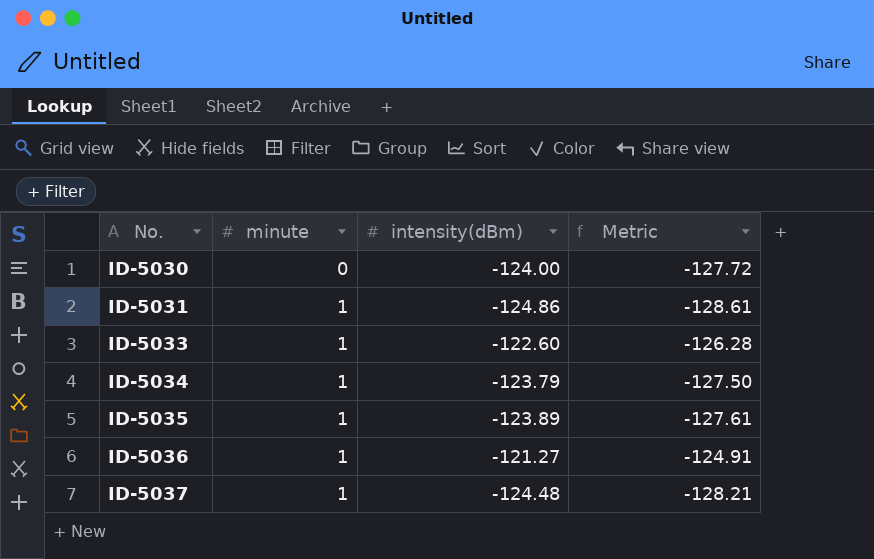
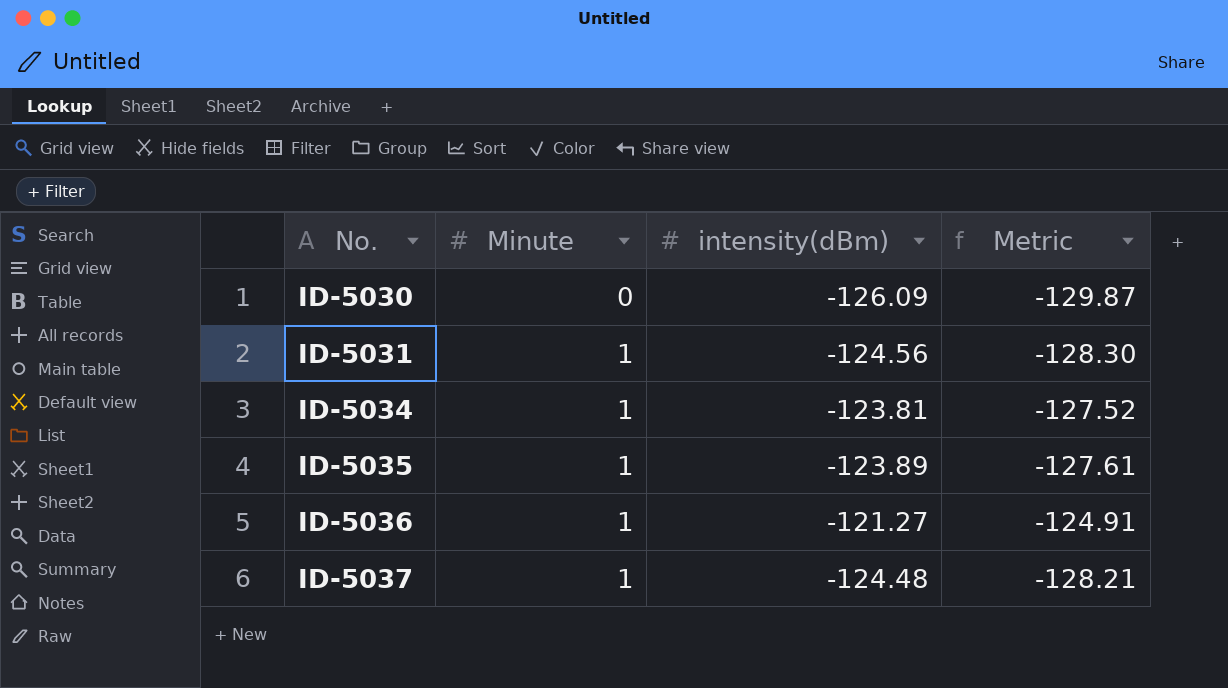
column name: minute -> Minute
row ID-5033: 1 | -122.60 | -126.28 -> none
ID-5030 | intensity(dBm): -124.00 -> -126.09
ID-5030 | Metric: -127.72 -> -129.87
ID-5031 | intensity(dBm): -124.86 -> -124.56
ID-5031 | Metric: -128.61 -> -128.30
ID-5034 | intensity(dBm): -123.79 -> -123.81
ID-5034 | Metric: -127.50 -> -127.52

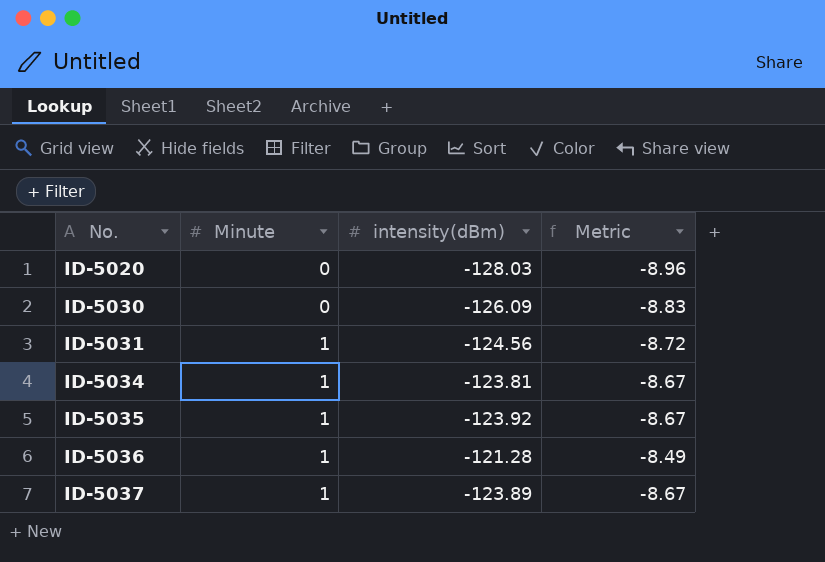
column Metric | formula: [intensity(dBm)] * 1.03 -> [intensity(dBm)] * 0.07
row ID-5020: none -> 0 | -128.03 | -8.96
ID-5035 | intensity(dBm): -123.89 -> -123.92
ID-5036 | intensity(dBm): -121.27 -> -121.28
ID-5037 | intensity(dBm): -124.48 -> -123.89

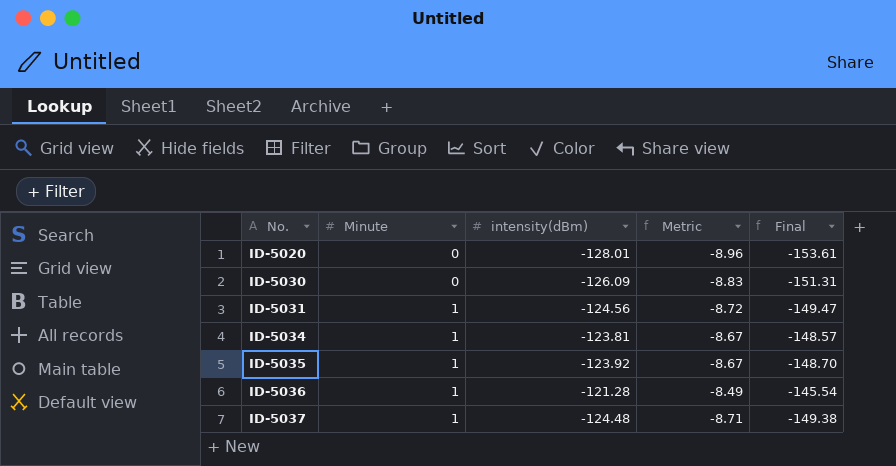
column Final | formula: none -> [intensity(dBm)] * 1.2
ID-5020 | intensity(dBm): -128.03 -> -128.01
ID-5037 | intensity(dBm): -123.89 -> -124.48
ID-5037 | Metric: -8.67 -> -8.71

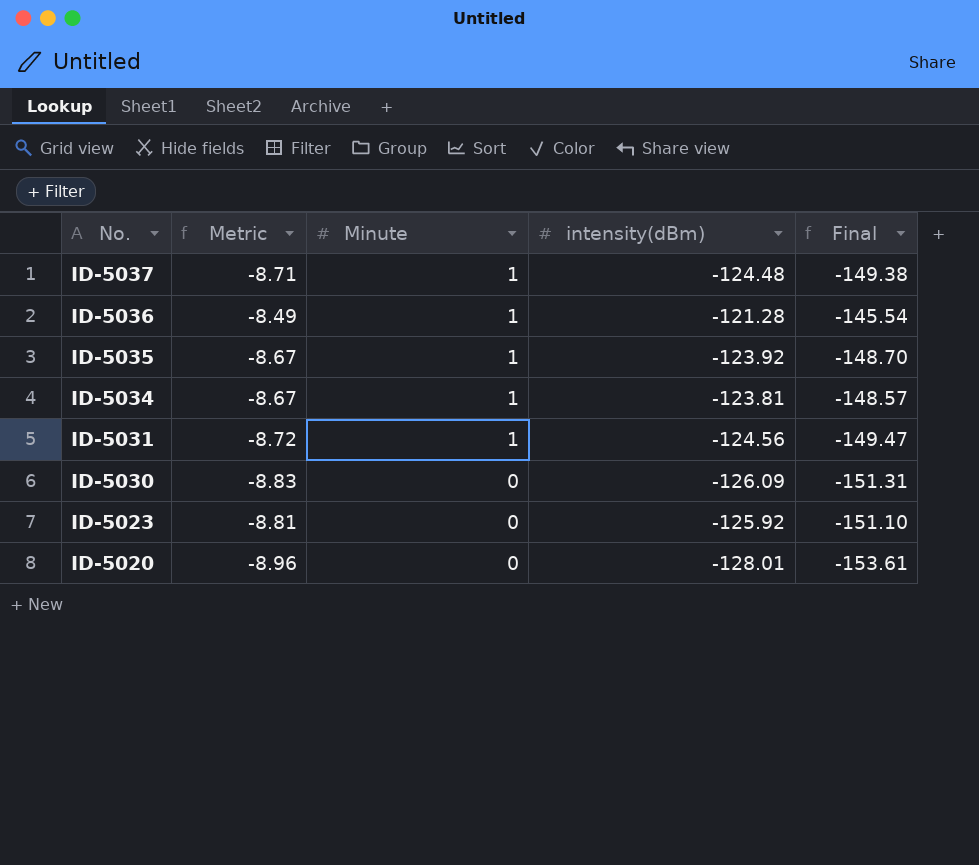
row order: No. ascending -> No. descending
column Metric | position: 4 -> 2
row ID-5023: none -> -8.81 | 0 | -125.92 | -151.10

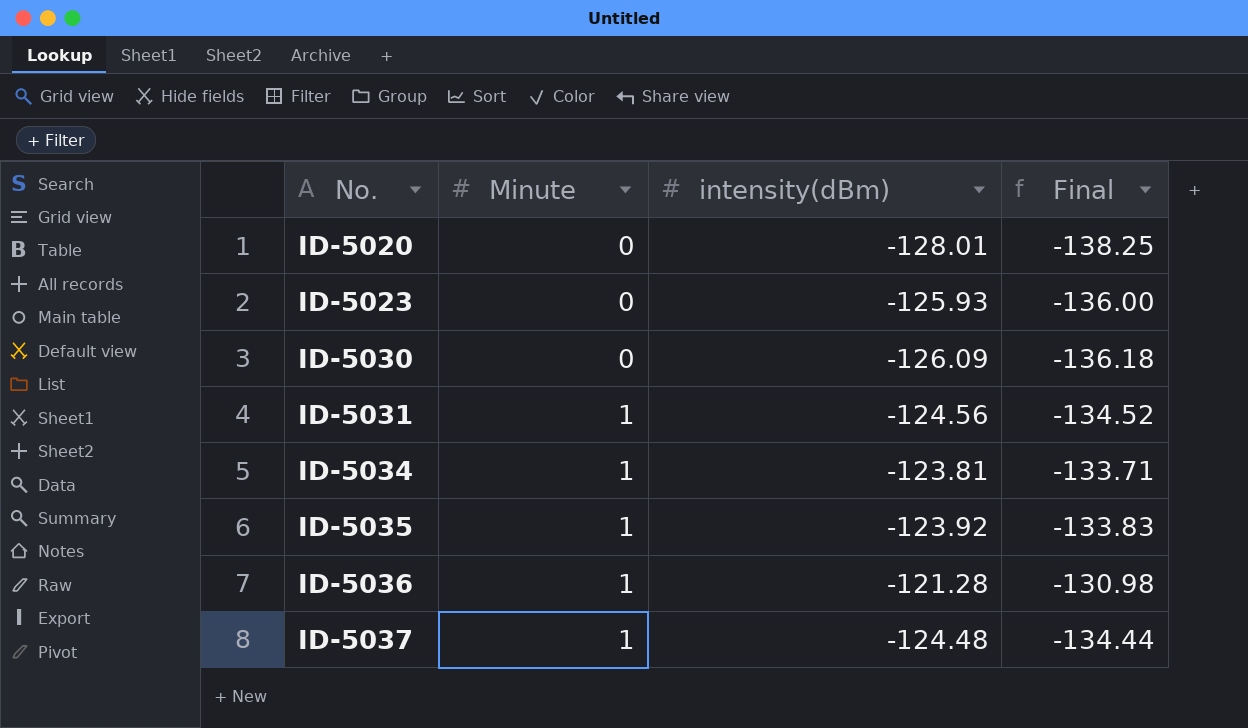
row order: No. descending -> No. ascending
column Metric | formula: [intensity(dBm)] * 0.07 -> none
column Final | formula: [intensity(dBm)] * 1.2 -> [intensity(dBm)] * 1.08
ID-5023 | intensity(dBm): -125.92 -> -125.93

